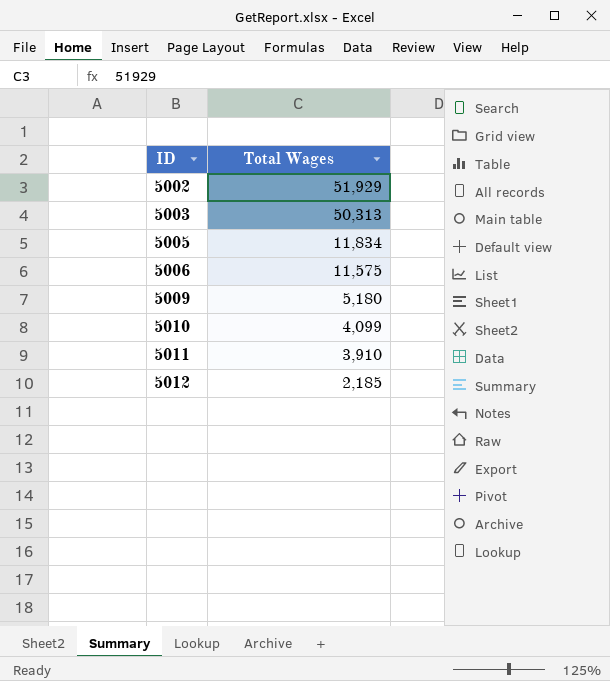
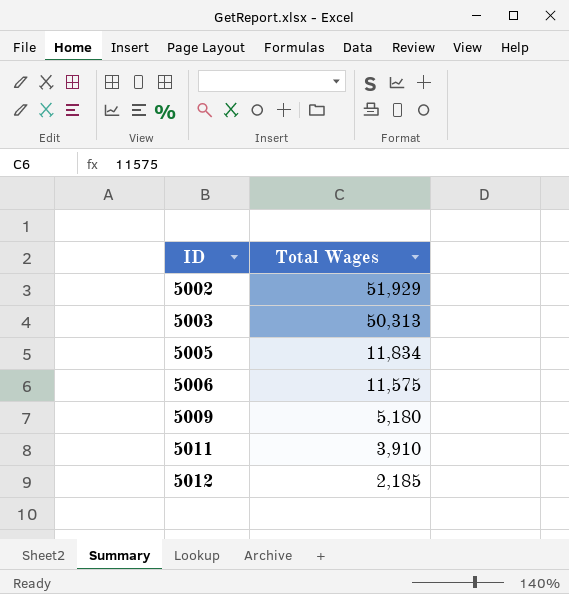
row 5010: 4,099 -> none

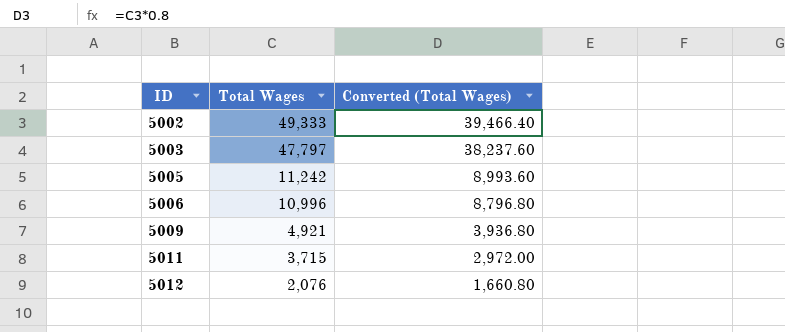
column Converted (Total Wages) | formula: none -> [Total Wages] * 0.8
5002 | Total Wages: 51,929 -> 49,333
5003 | Total Wages: 50,313 -> 47,797
5005 | Total Wages: 11,834 -> 11,242
5006 | Total Wages: 11,575 -> 10,996
5009 | Total Wages: 5,180 -> 4,921
5011 | Total Wages: 3,910 -> 3,715
5012 | Total Wages: 2,185 -> 2,076

